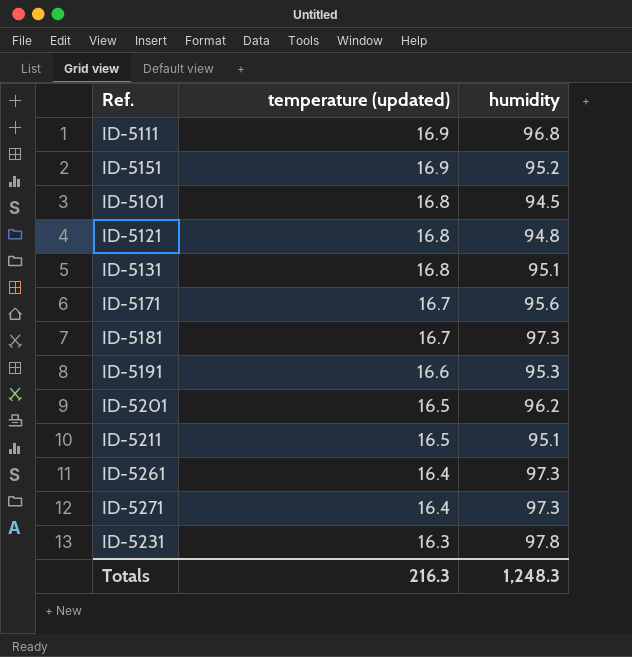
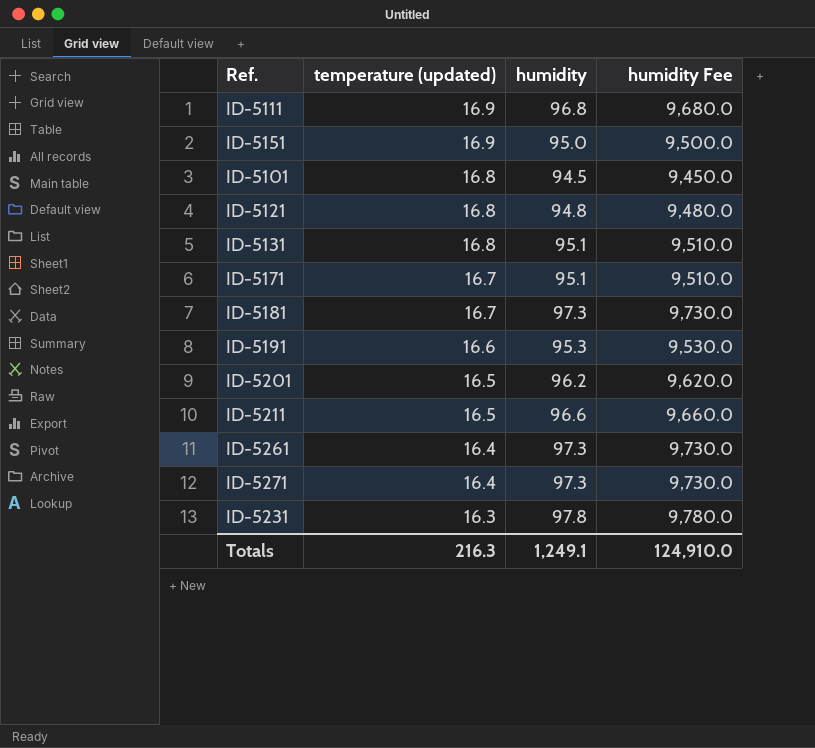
column humidity Fee | formula: none -> [humidity] * 100
ID-5151 | humidity: 95.2 -> 95.0
ID-5171 | humidity: 95.6 -> 95.1
ID-5211 | humidity: 95.1 -> 96.6
Totals | humidity: 1,248.3 -> 1,249.1

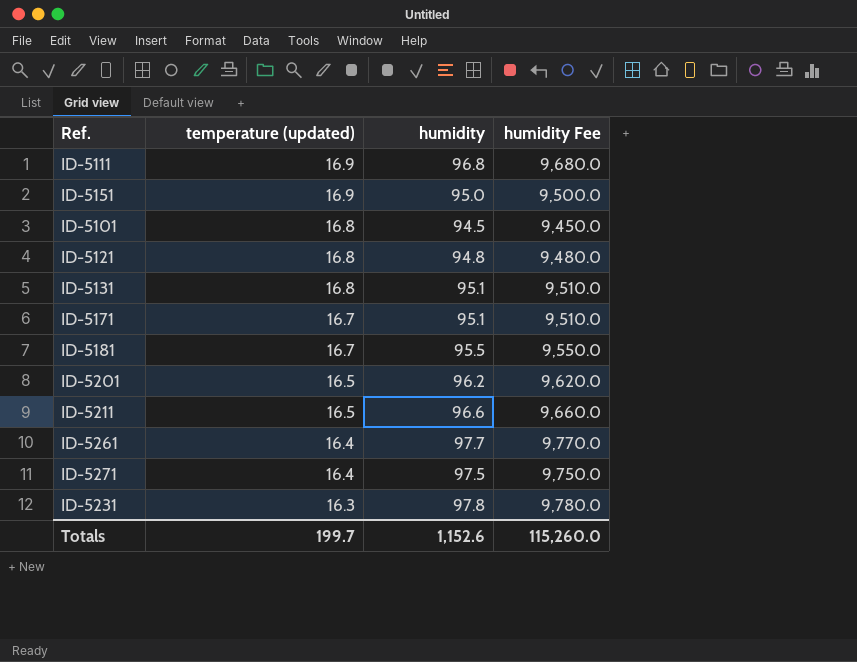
row ID-5191: 16.6 | 95.3 | 9,530.0 -> none
ID-5181 | humidity: 97.3 -> 95.5
ID-5181 | humidity Fee: 9,730.0 -> 9,550.0
ID-5261 | humidity: 97.3 -> 97.7
ID-5261 | humidity Fee: 9,730.0 -> 9,770.0
ID-5271 | humidity: 97.3 -> 97.5
ID-5271 | humidity Fee: 9,730.0 -> 9,750.0
Totals | temperature (updated): 216.3 -> 199.7
Totals | humidity: 1,249.1 -> 1,152.6
Totals | humidity Fee: 124,910.0 -> 115,260.0

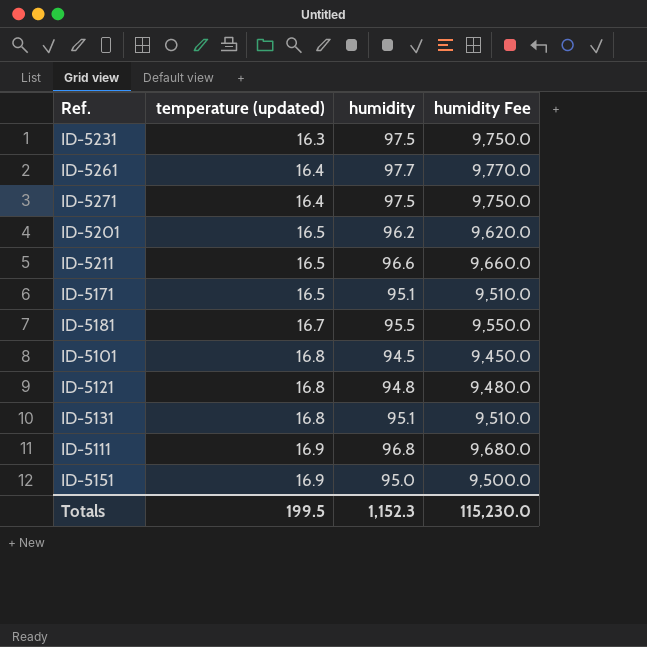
row order: temperature (updated) descending -> temperature (updated) ascending
ID-5231 | humidity: 97.8 -> 97.5
ID-5231 | humidity Fee: 9,780.0 -> 9,750.0
ID-5171 | temperature (updated): 16.7 -> 16.5
Totals | temperature (updated): 199.7 -> 199.5
Totals | humidity: 1,152.6 -> 1,152.3
Totals | humidity Fee: 115,260.0 -> 115,230.0

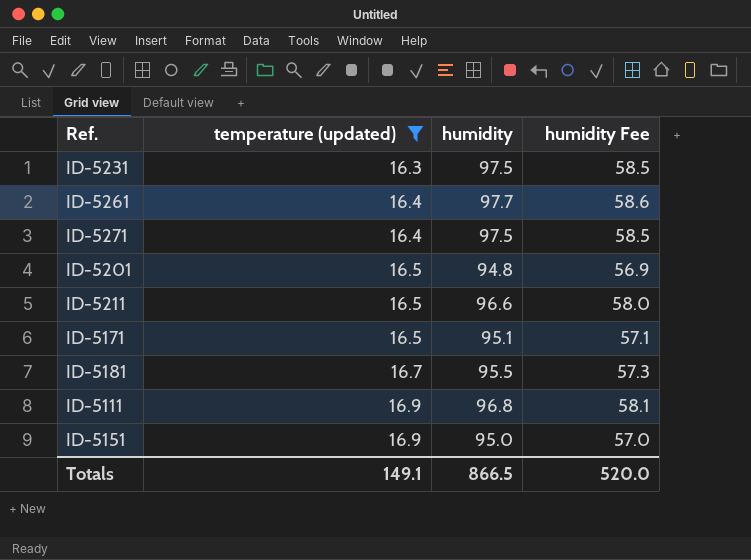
filter: none -> temperature (updated) != 16.8
column humidity Fee | formula: [humidity] * 100 -> [humidity] * 0.6
ID-5201 | humidity: 96.2 -> 94.8
Totals | temperature (updated): 199.5 -> 149.1
Totals | humidity: 1,152.3 -> 866.5
Totals | humidity Fee: 115,230.0 -> 520.0

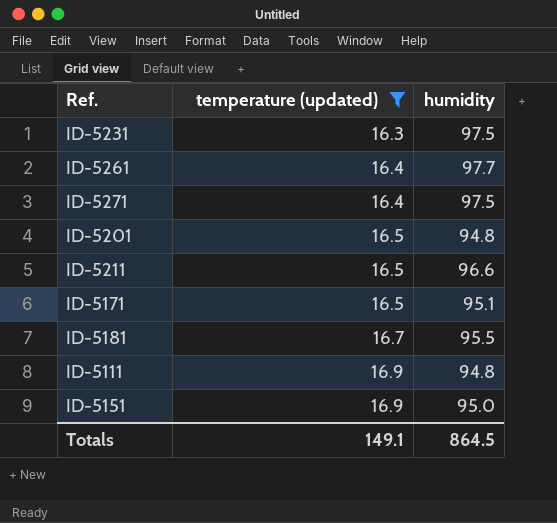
column humidity Fee | formula: [humidity] * 0.6 -> none
ID-5111 | humidity: 96.8 -> 94.8
Totals | humidity: 866.5 -> 864.5

